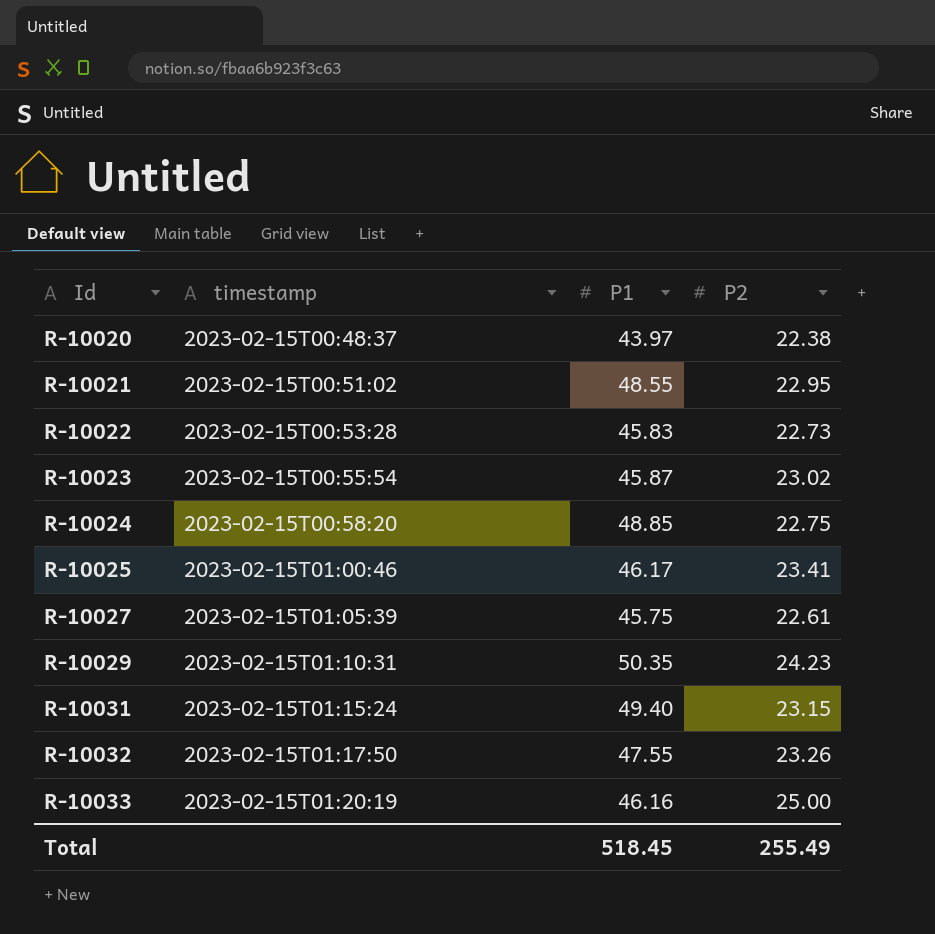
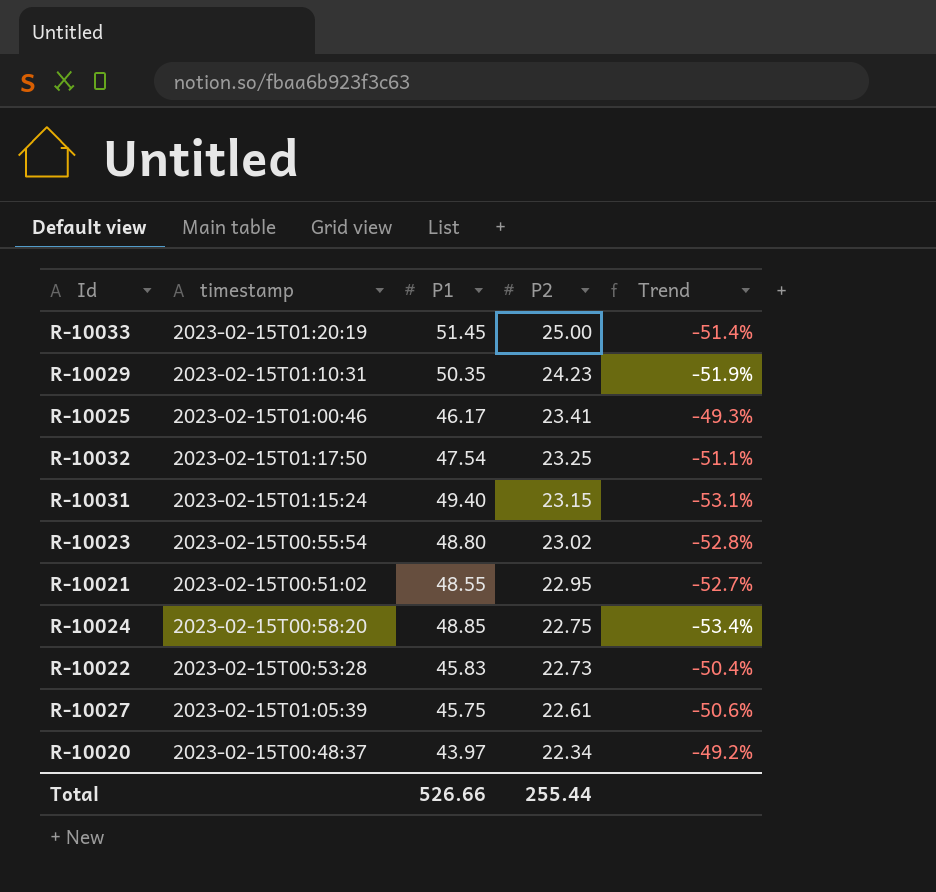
row order: Id ascending -> P2 descending
column Trend | formula: none -> ([P2] - [P1]) / [P1]
R-10033 | P1: 46.16 -> 51.45
R-10032 | P1: 47.55 -> 47.54
R-10032 | P2: 23.26 -> 23.25
R-10023 | P1: 45.87 -> 48.80
R-10020 | P2: 22.38 -> 22.34
Total | P1: 518.45 -> 526.66
Total | P2: 255.49 -> 255.44

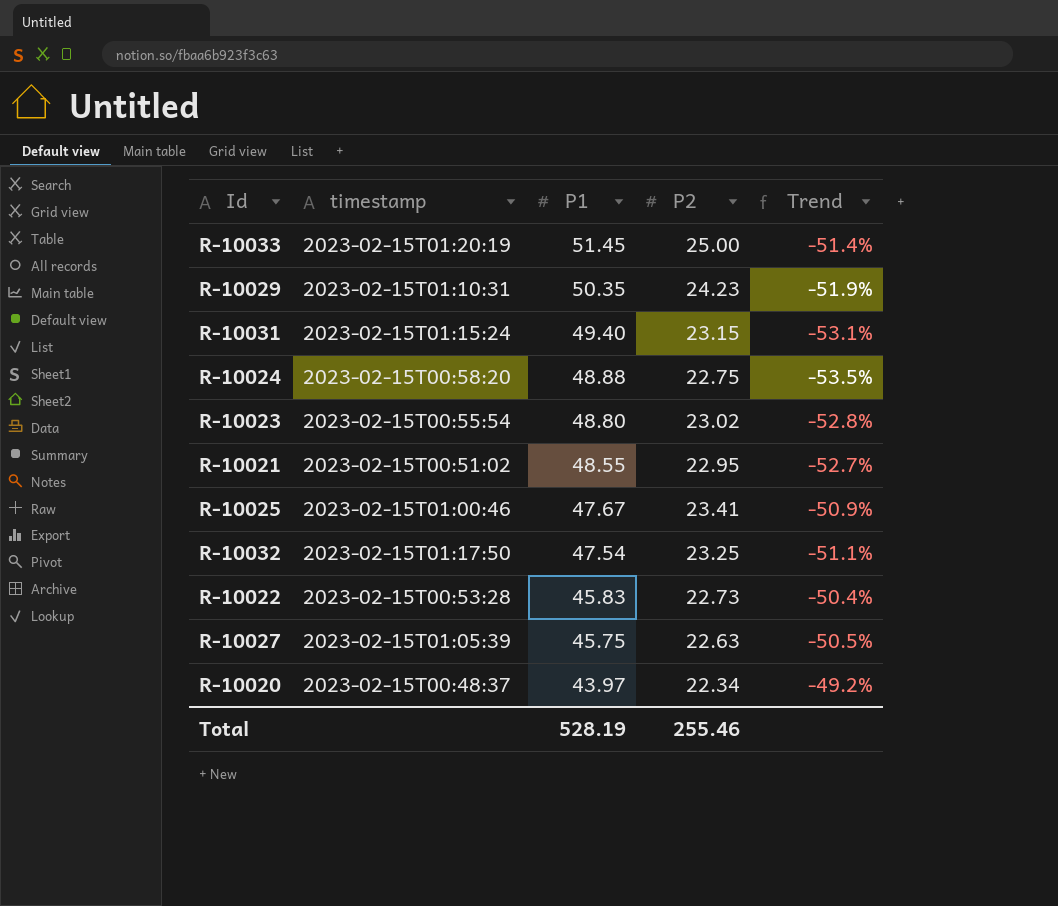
row order: P2 descending -> P1 descending
R-10024 | P1: 48.85 -> 48.88
R-10024 | Trend: -53.4% -> -53.5%
R-10025 | P1: 46.17 -> 47.67
R-10025 | Trend: -49.3% -> -50.9%
R-10027 | P2: 22.61 -> 22.63
R-10027 | Trend: -50.6% -> -50.5%
Total | P1: 526.66 -> 528.19
Total | P2: 255.44 -> 255.46

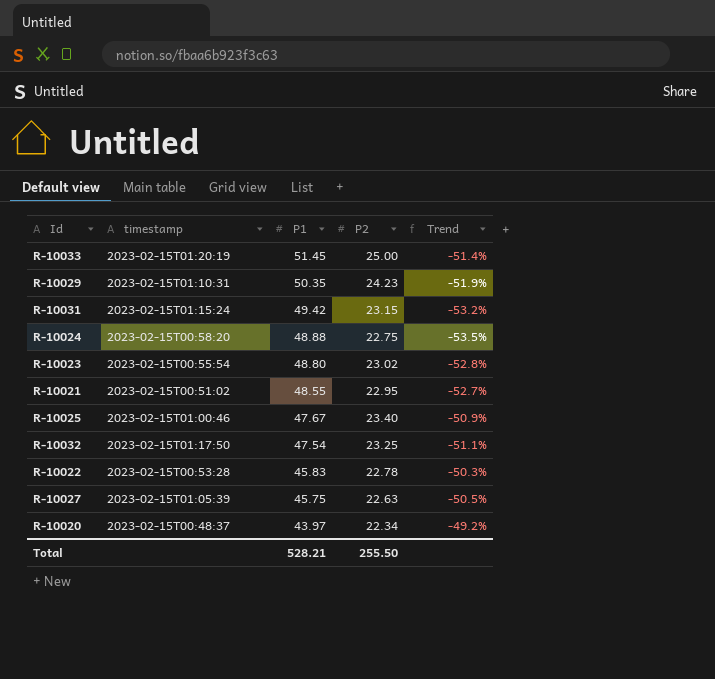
R-10031 | P1: 49.40 -> 49.42
R-10031 | Trend: -53.1% -> -53.2%
R-10025 | P2: 23.41 -> 23.40
R-10022 | P2: 22.73 -> 22.78
R-10022 | Trend: -50.4% -> -50.3%
Total | P1: 528.19 -> 528.21
Total | P2: 255.46 -> 255.50

